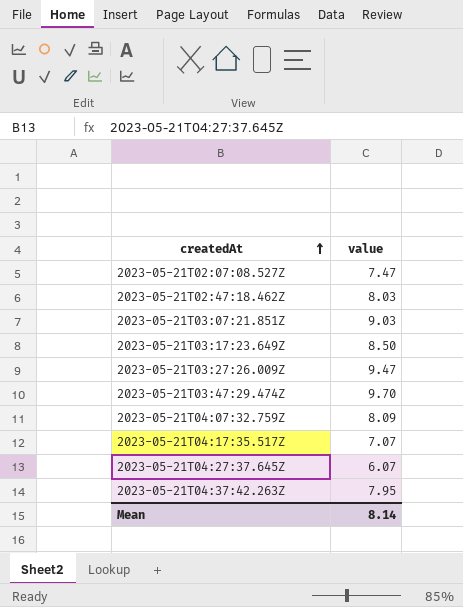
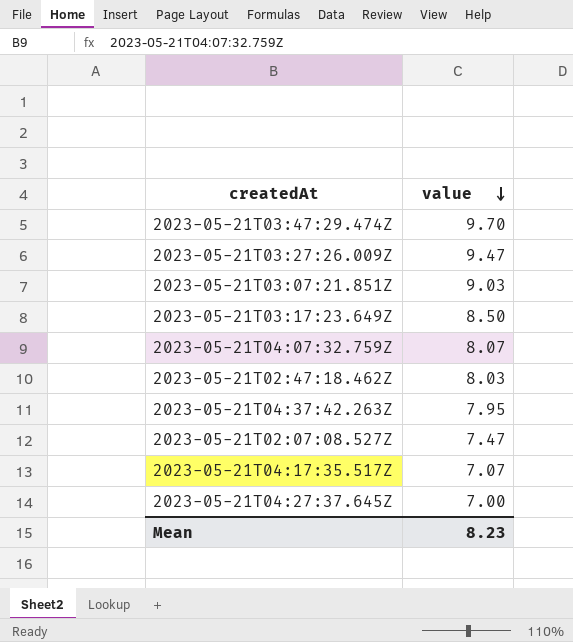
row order: createdAt ascending -> value descending
2023-05-21T04:07:32.759Z | value: 8.09 -> 8.07
2023-05-21T04:27:37.645Z | value: 6.07 -> 7.00
Mean | value: 8.14 -> 8.23

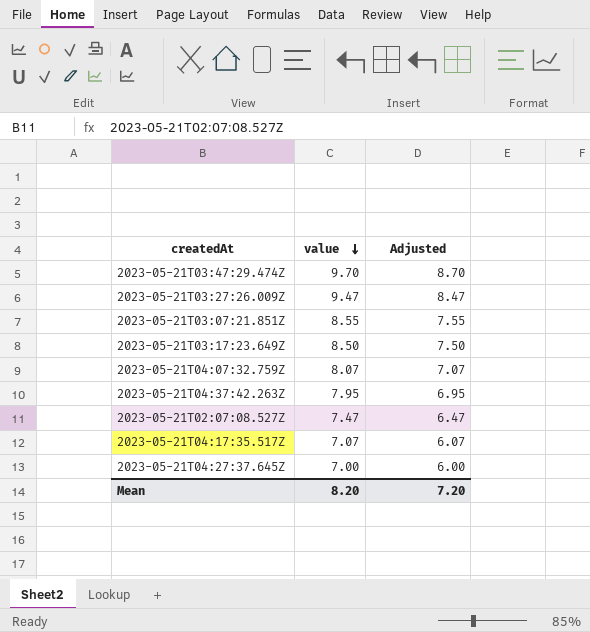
column Adjusted | formula: none -> [value] - 1
row 2023-05-21T02:47:18.462Z: 8.03 -> none
2023-05-21T03:07:21.851Z | value: 9.03 -> 8.55
Mean | value: 8.23 -> 8.20

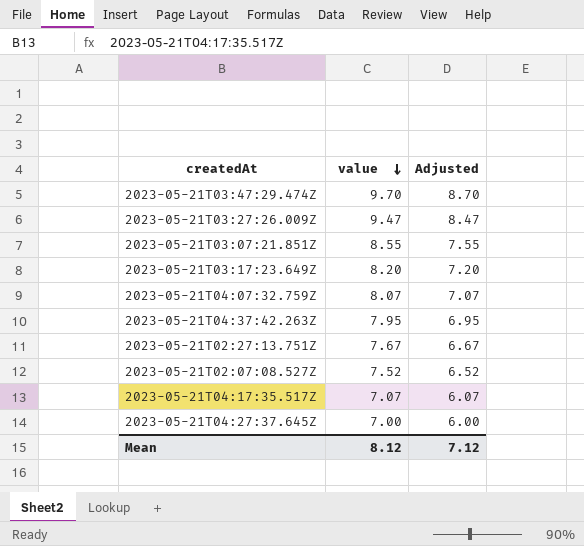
2023-05-21T03:17:23.649Z | value: 8.50 -> 8.20
2023-05-21T03:17:23.649Z | Adjusted: 7.50 -> 7.20
row 2023-05-21T02:27:13.751Z: none -> 7.67 | 6.67
2023-05-21T02:07:08.527Z | value: 7.47 -> 7.52
2023-05-21T02:07:08.527Z | Adjusted: 6.47 -> 6.52
Mean | value: 8.20 -> 8.12
Mean | Adjusted: 7.20 -> 7.12

